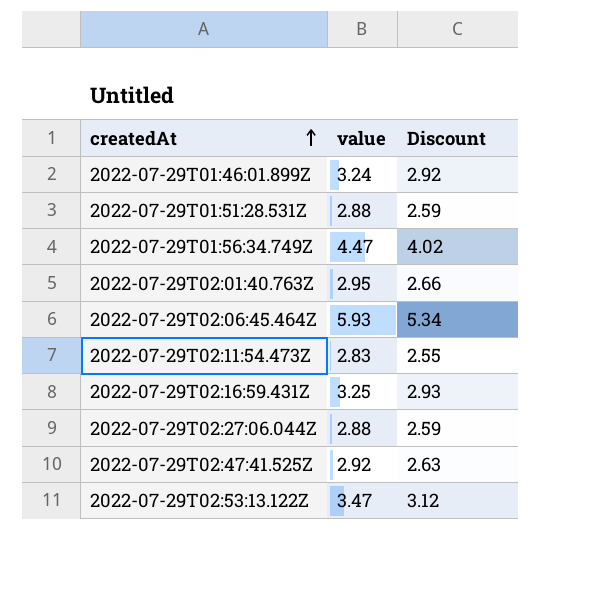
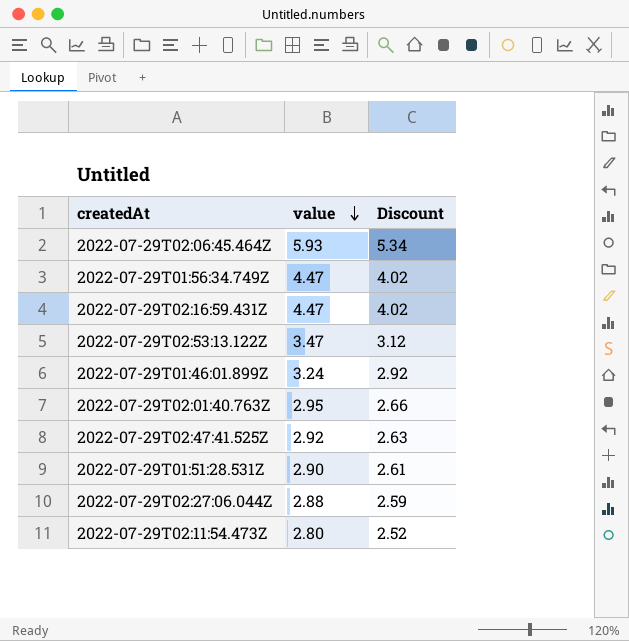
row order: createdAt ascending -> value descending
2022-07-29T02:16:59.431Z | value: 3.25 -> 4.47
2022-07-29T02:16:59.431Z | Discount: 2.93 -> 4.02
2022-07-29T01:51:28.531Z | value: 2.88 -> 2.90
2022-07-29T01:51:28.531Z | Discount: 2.59 -> 2.61
2022-07-29T02:11:54.473Z | value: 2.83 -> 2.80
2022-07-29T02:11:54.473Z | Discount: 2.55 -> 2.52

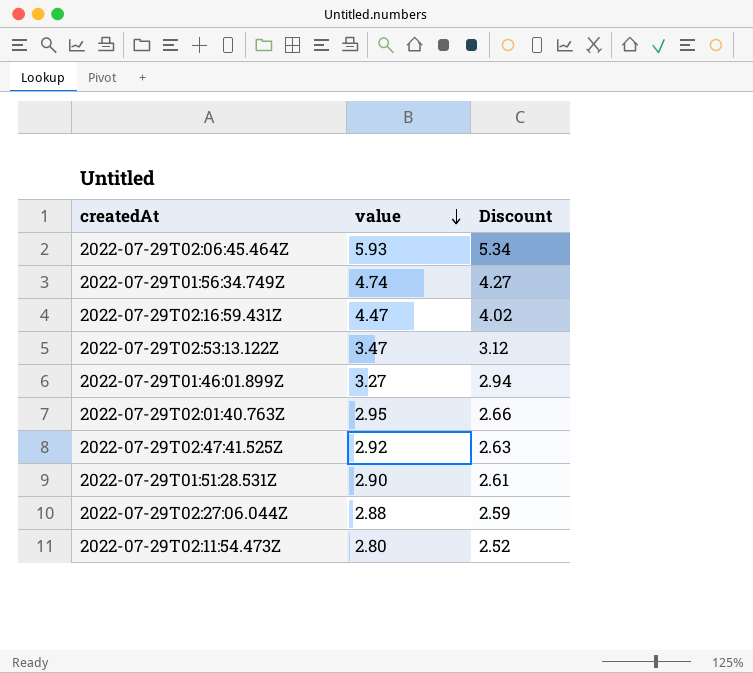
2022-07-29T01:56:34.749Z | value: 4.47 -> 4.74
2022-07-29T01:56:34.749Z | Discount: 4.02 -> 4.27
2022-07-29T01:46:01.899Z | value: 3.24 -> 3.27
2022-07-29T01:46:01.899Z | Discount: 2.92 -> 2.94

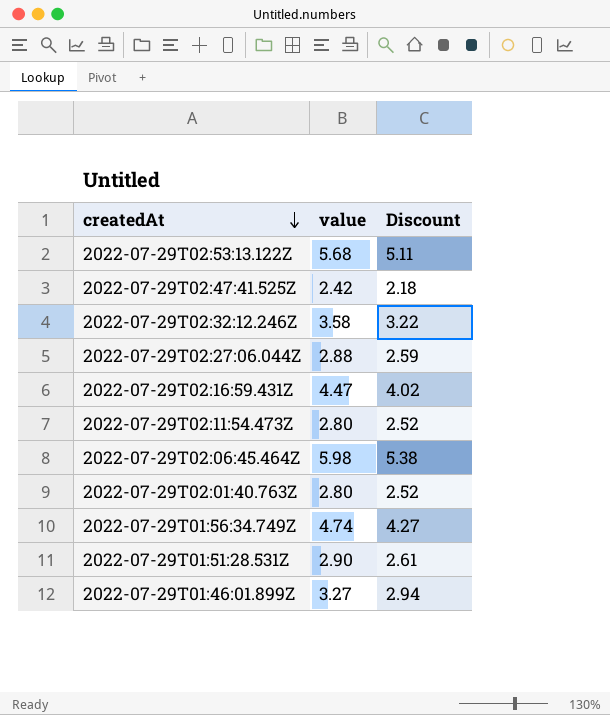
row order: value descending -> createdAt descending
2022-07-29T02:53:13.122Z | value: 3.47 -> 5.68
2022-07-29T02:53:13.122Z | Discount: 3.12 -> 5.11
2022-07-29T02:47:41.525Z | value: 2.92 -> 2.42
2022-07-29T02:47:41.525Z | Discount: 2.63 -> 2.18
row 2022-07-29T02:32:12.246Z: none -> 3.58 | 3.22
2022-07-29T02:06:45.464Z | value: 5.93 -> 5.98
2022-07-29T02:06:45.464Z | Discount: 5.34 -> 5.38
2022-07-29T02:01:40.763Z | value: 2.95 -> 2.80
2022-07-29T02:01:40.763Z | Discount: 2.66 -> 2.52

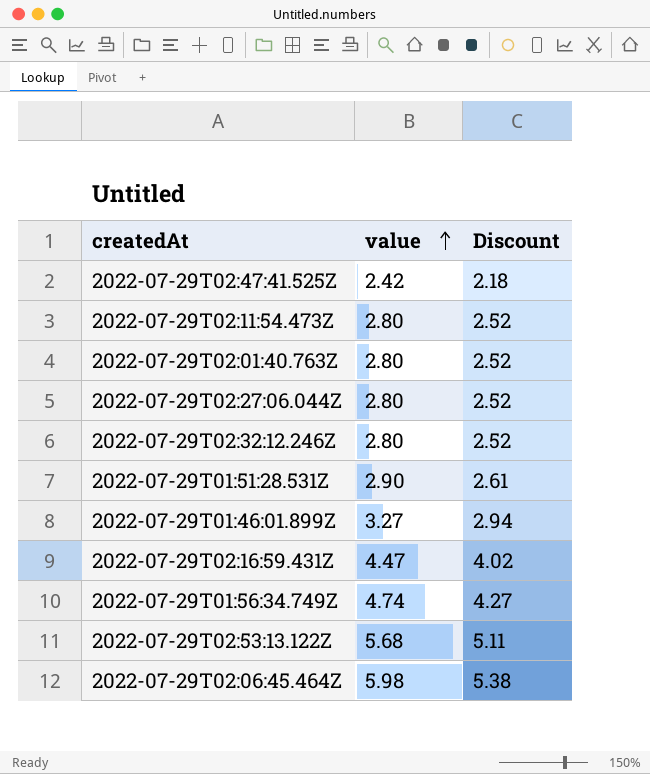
row order: createdAt descending -> value ascending
2022-07-29T02:27:06.044Z | value: 2.88 -> 2.80
2022-07-29T02:27:06.044Z | Discount: 2.59 -> 2.52
2022-07-29T02:32:12.246Z | value: 3.58 -> 2.80
2022-07-29T02:32:12.246Z | Discount: 3.22 -> 2.52

